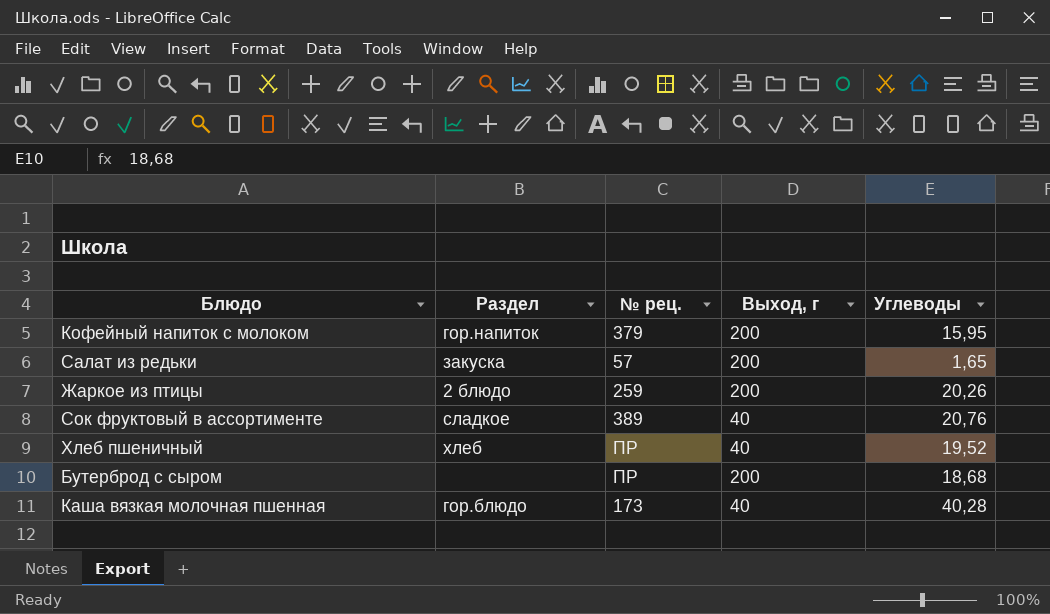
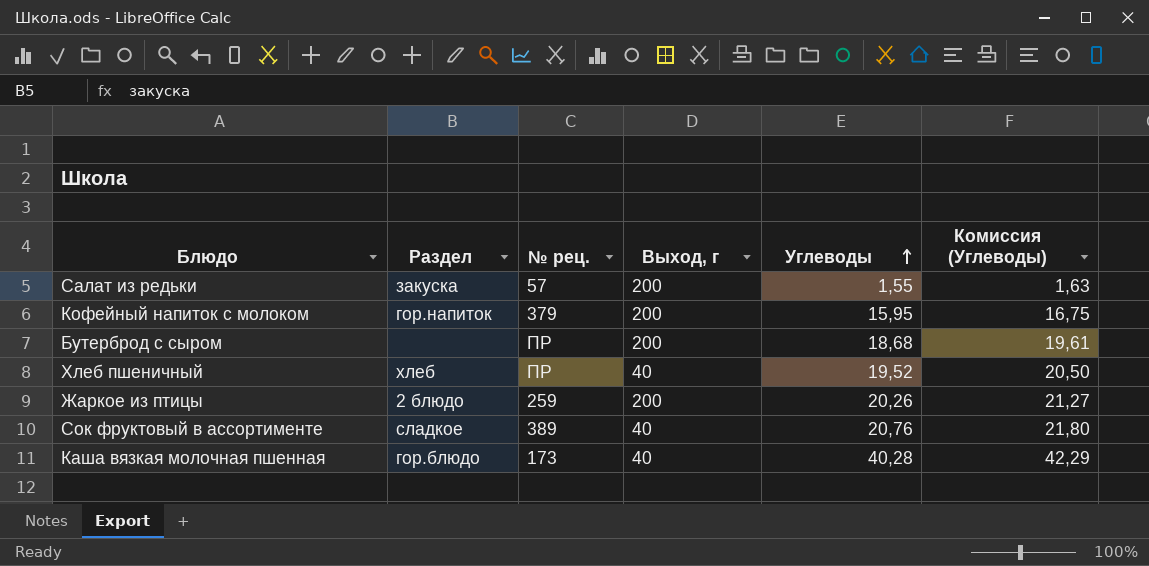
row order: none -> Углеводы ascending
column Комиссия (Углеводы) | formula: none -> [Углеводы] * 1,05
Салат из редьки | Углеводы: 1,65 -> 1,55

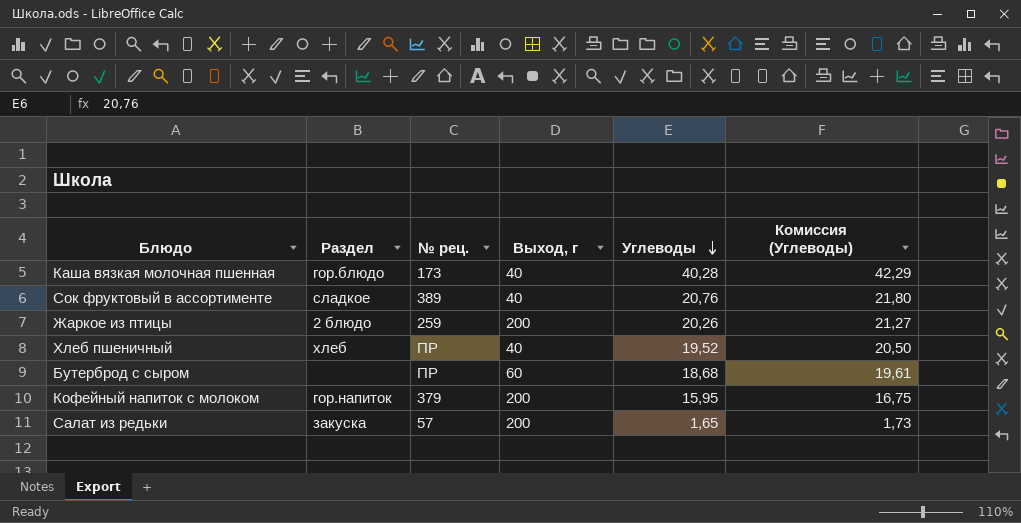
row order: Углеводы ascending -> Углеводы descending
Бутерброд с сыром | Выход, г: 200 -> 60
Салат из редьки | Углеводы: 1,55 -> 1,65
Салат из редьки | Комиссия (Углеводы): 1,63 -> 1,73

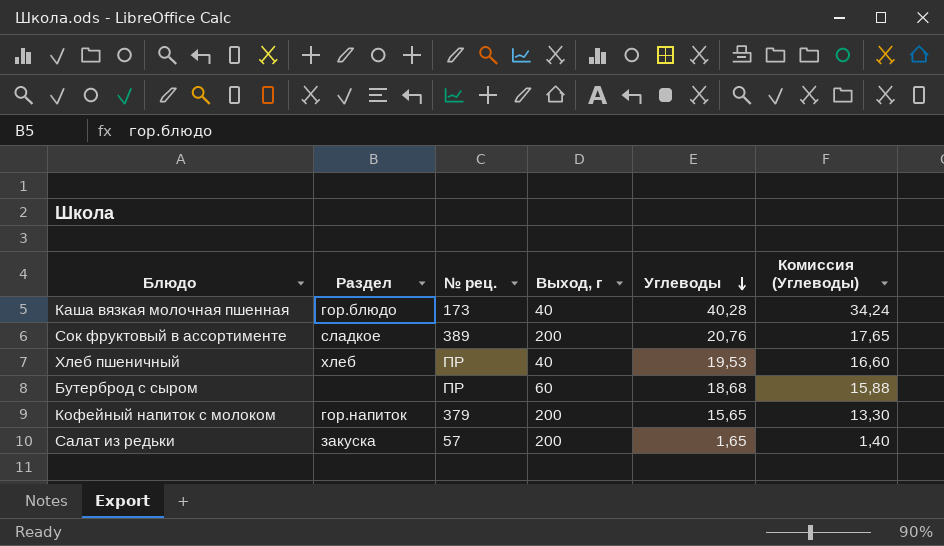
column Комиссия (Углеводы) | formula: [Углеводы] * 1,05 -> [Углеводы] * 0,85
row Жаркое из птицы: 2 блюдо | 259 | 200 | 20,26 | 21,27 -> none
Сок фруктовый в ассортименте | Выход, г: 40 -> 200
Хлеб пшеничный | Углеводы: 19,52 -> 19,53
Кофейный напиток с молоком | Углеводы: 15,95 -> 15,65

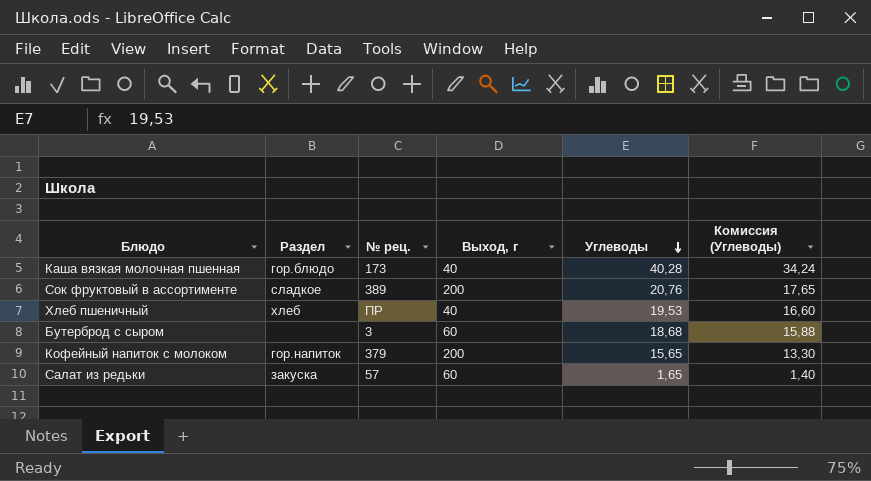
Бутерброд с сыром | № рец.: ПР -> 3
Салат из редьки | Выход, г: 200 -> 60

